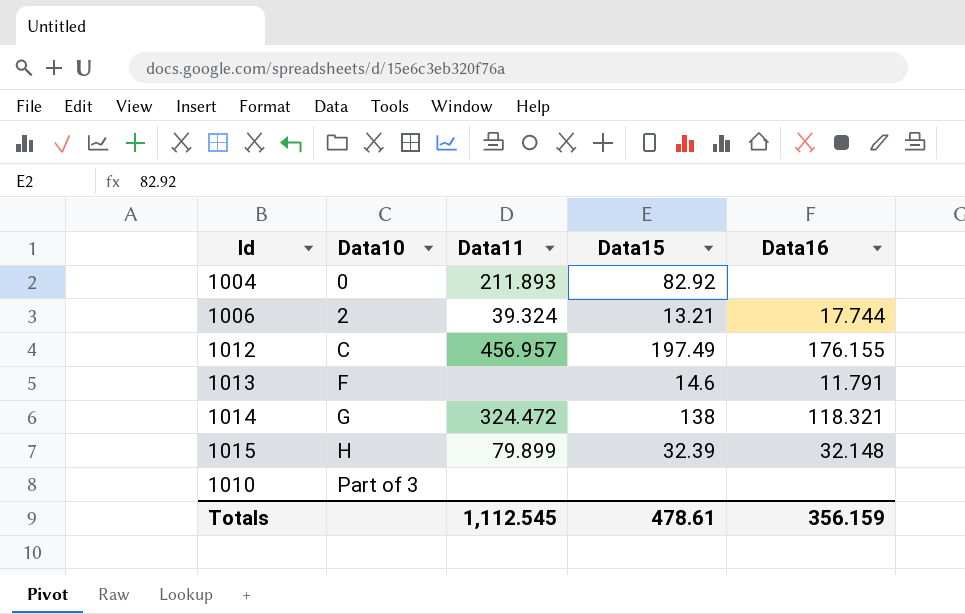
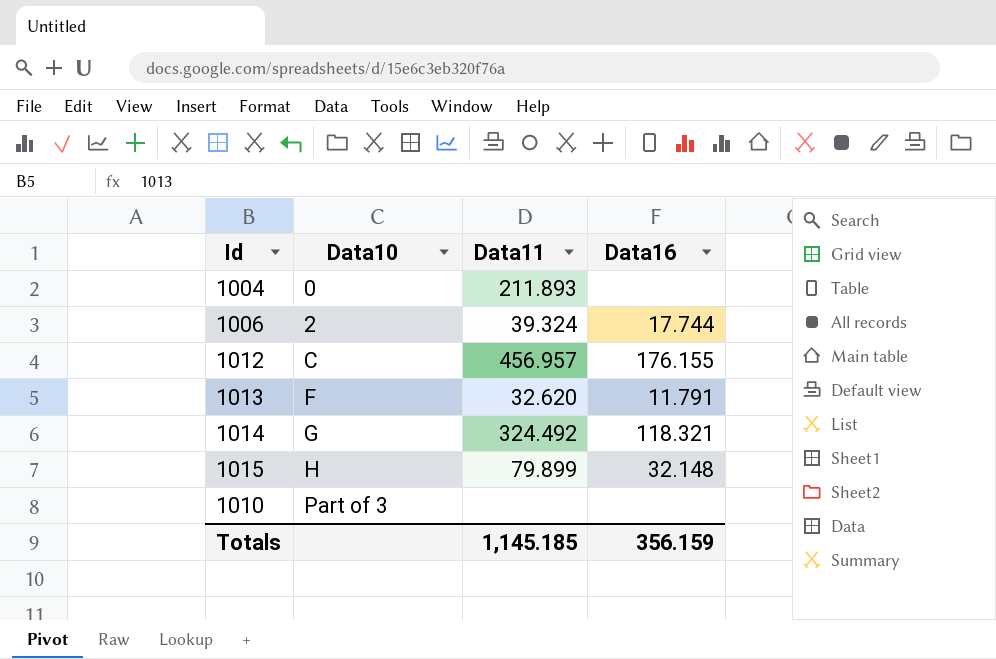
column Data15 | position: 4 -> none
1013 | Data11: none -> 32.620
1014 | Data11: 324.472 -> 324.492
Totals | Data11: 1,112.545 -> 1,145.185

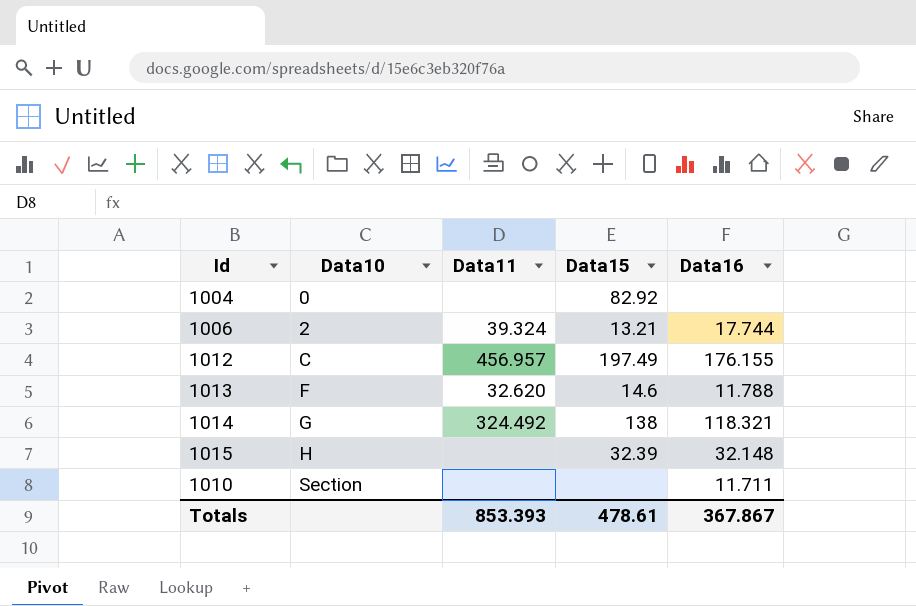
column Data15 | position: none -> 4
1004 | Data11: 211.893 -> none
1013 | Data16: 11.791 -> 11.788
1015 | Data11: 79.899 -> none
1010 | Data10: Part of 3 -> Section
1010 | Data16: none -> 11.711
Totals | Data11: 1,145.185 -> 853.393
Totals | Data16: 356.159 -> 367.867

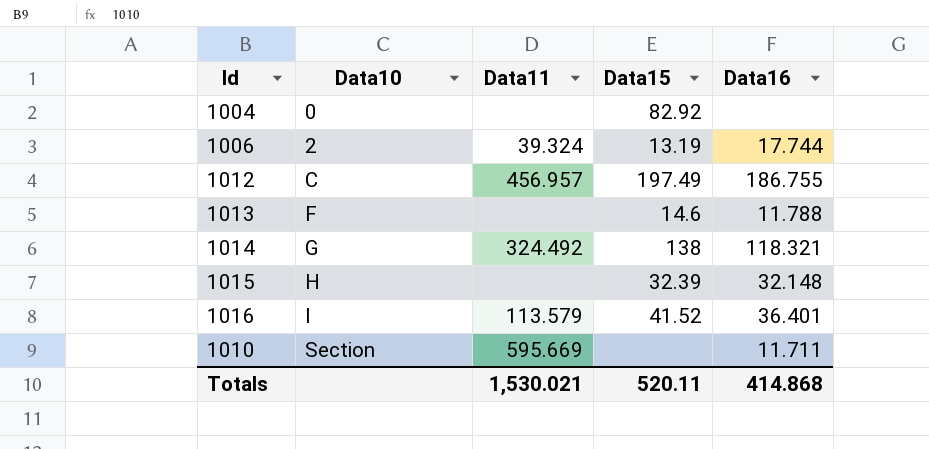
1006 | Data15: 13.21 -> 13.19
1012 | Data16: 176.155 -> 186.755
1013 | Data11: 32.620 -> none
row 1016: none -> I | 113.579 | 41.52 | 36.401
1010 | Data11: none -> 595.669
Totals | Data11: 853.393 -> 1,530.021
Totals | Data15: 478.61 -> 520.11
Totals | Data16: 367.867 -> 414.868

